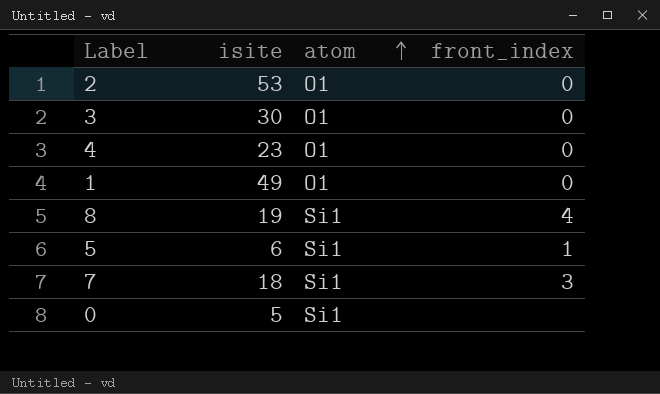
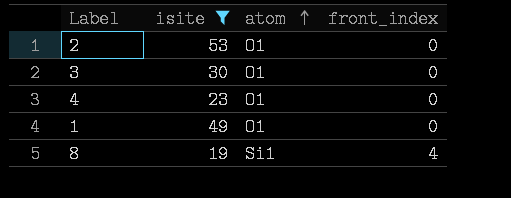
filter: none -> isite >= 19

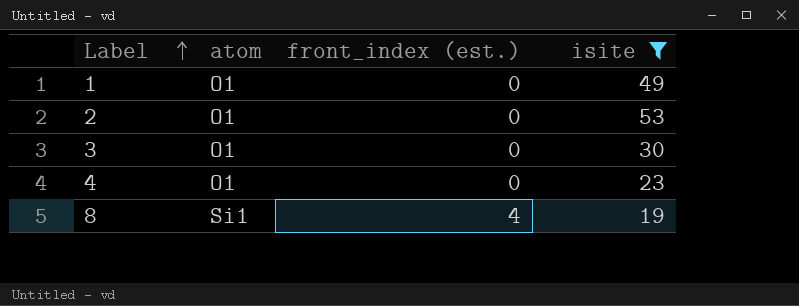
row order: atom ascending -> Label ascending
column name: front_index -> front_index (est.)
column isite | position: 2 -> 4

